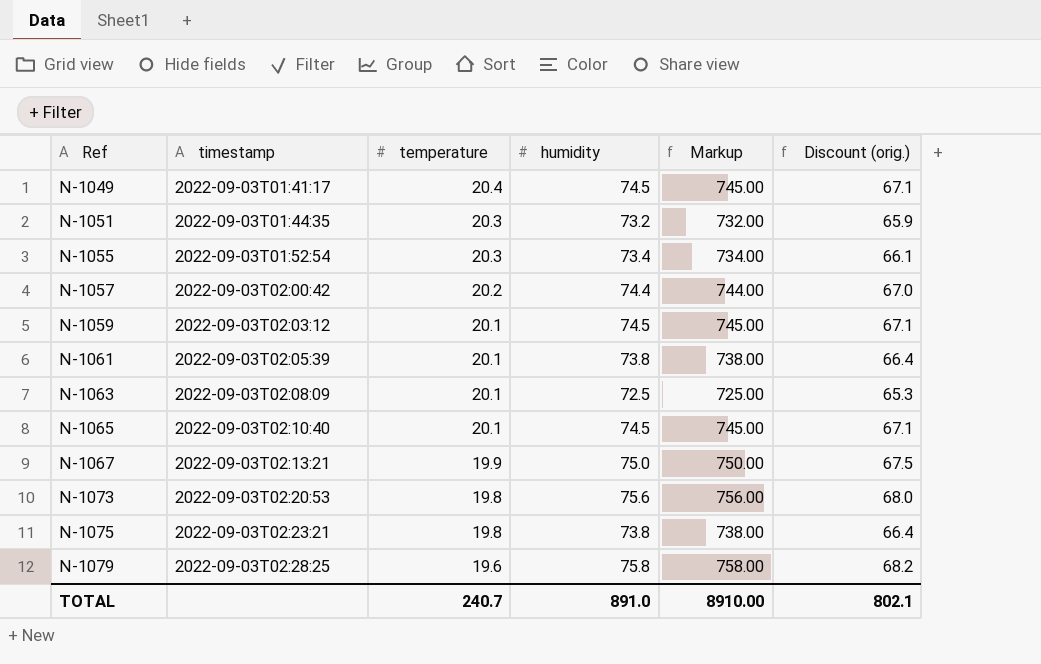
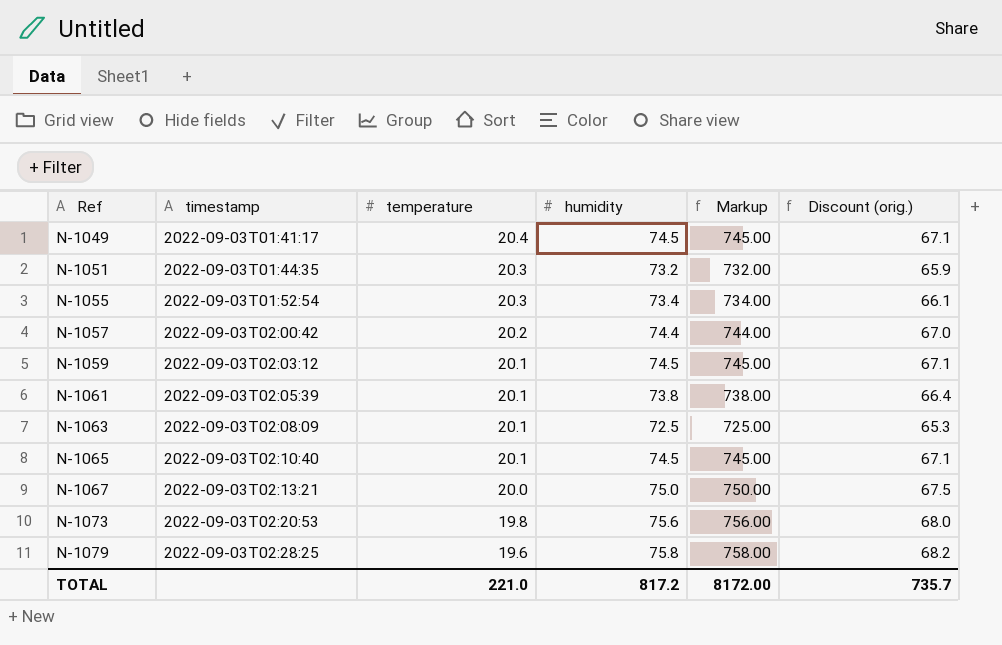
row N-1075: 2022-09-03T02:23:21 | 19.8 | 73.8 | 738.00 | 66.4 -> none
N-1067 | temperature: 19.9 -> 20.0
TOTAL | temperature: 240.7 -> 221.0
TOTAL | humidity: 891.0 -> 817.2
TOTAL | Markup: 8910.00 -> 8172.00
TOTAL | Discount (orig.): 802.1 -> 735.7

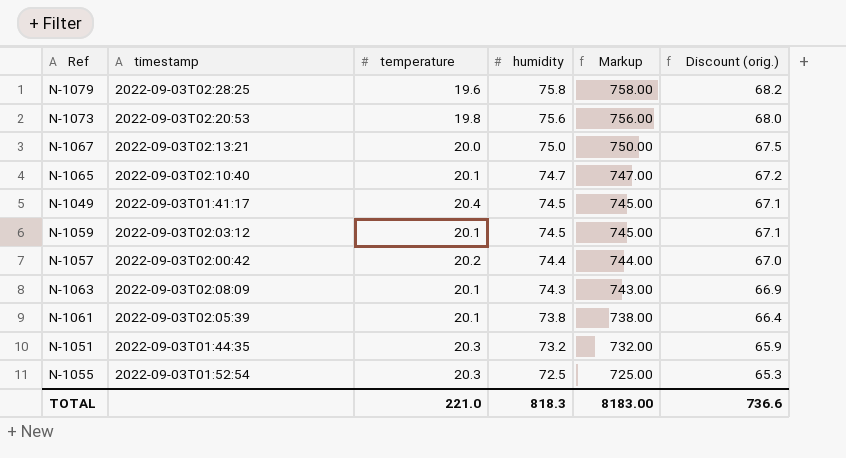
row order: Ref ascending -> humidity descending
N-1065 | humidity: 74.5 -> 74.7
N-1065 | Markup: 745.00 -> 747.00
N-1065 | Discount (orig.): 67.1 -> 67.2
N-1063 | humidity: 72.5 -> 74.3
N-1063 | Markup: 725.00 -> 743.00
N-1063 | Discount (orig.): 65.3 -> 66.9
N-1055 | humidity: 73.4 -> 72.5
N-1055 | Markup: 734.00 -> 725.00
N-1055 | Discount (orig.): 66.1 -> 65.3
TOTAL | humidity: 817.2 -> 818.3
TOTAL | Markup: 8172.00 -> 8183.00
TOTAL | Discount (orig.): 735.7 -> 736.6

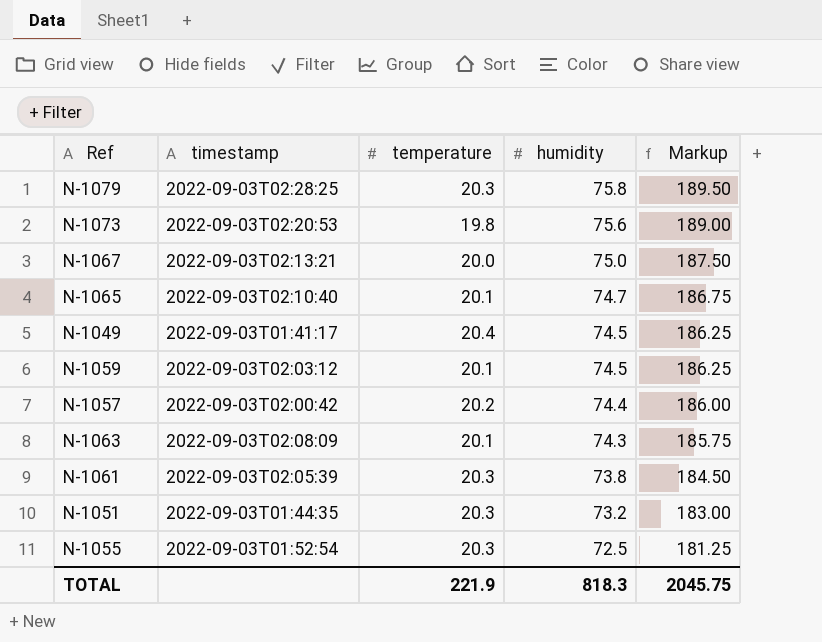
column Discount (orig.) | formula: [humidity] * 0.9 -> none
column Markup | formula: [humidity] * 10 -> [humidity] * 2.5
N-1079 | temperature: 19.6 -> 20.3
N-1061 | temperature: 20.1 -> 20.3
TOTAL | temperature: 221.0 -> 221.9
TOTAL | Markup: 8183.00 -> 2045.75

